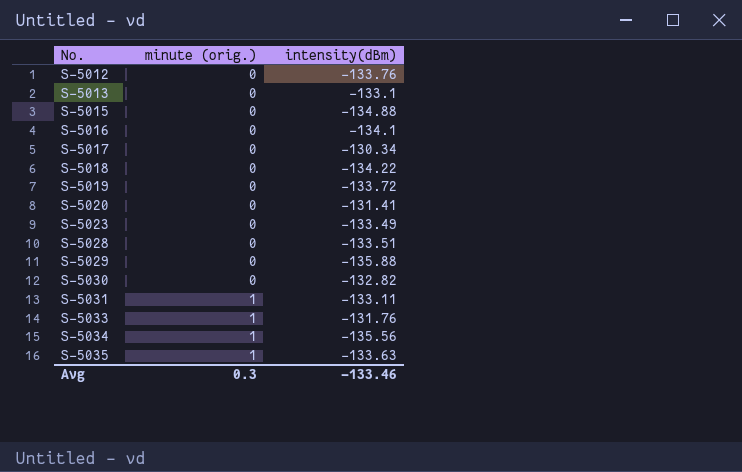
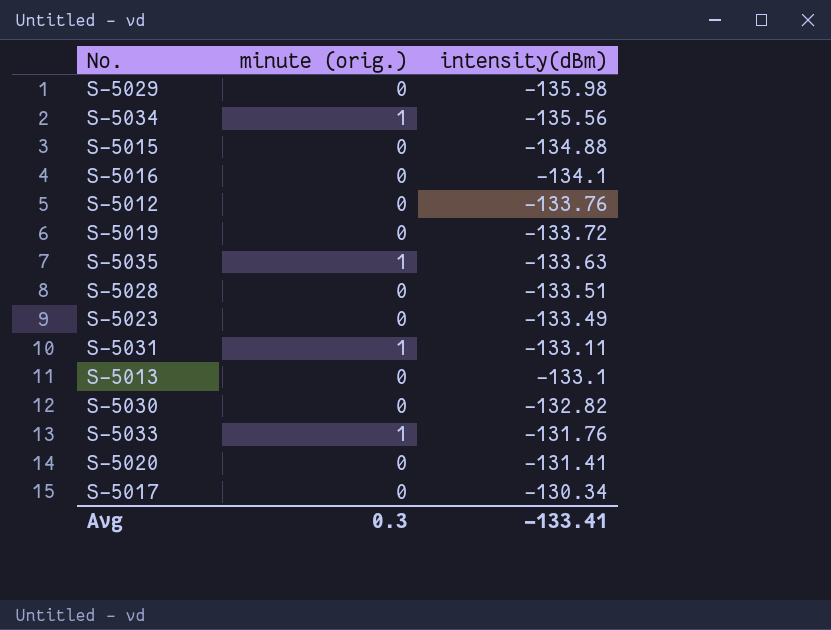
row order: No. ascending -> intensity(dBm) ascending
row S-5018: 0 | -134.22 -> none
S-5029 | intensity(dBm): -135.88 -> -135.98
Avg | intensity(dBm): -133.46 -> -133.41

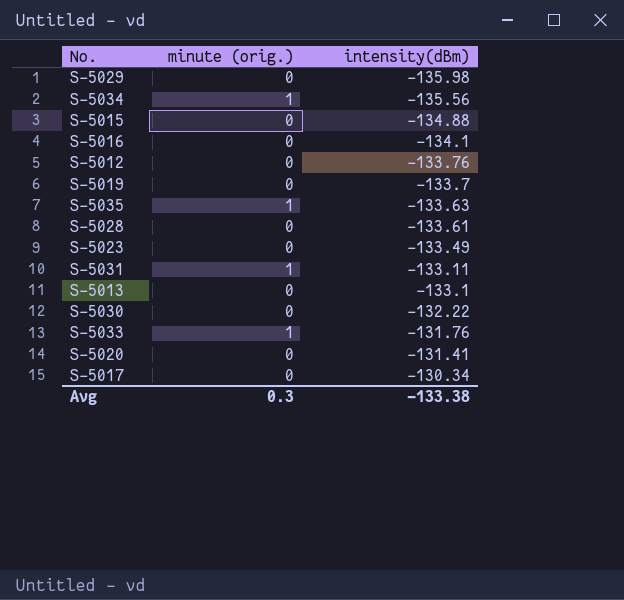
S-5019 | intensity(dBm): -133.72 -> -133.7
S-5028 | intensity(dBm): -133.51 -> -133.61
S-5030 | intensity(dBm): -132.82 -> -132.22
Avg | intensity(dBm): -133.41 -> -133.38

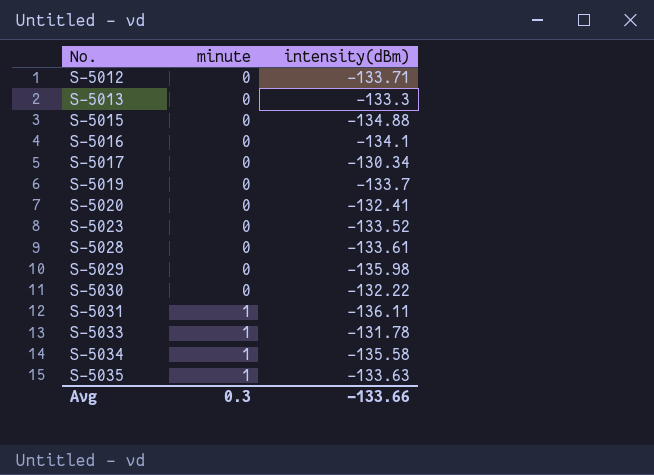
row order: intensity(dBm) ascending -> No. ascending
column name: minute (orig.) -> minute
S-5012 | intensity(dBm): -133.76 -> -133.71
S-5013 | intensity(dBm): -133.1 -> -133.3
S-5020 | intensity(dBm): -131.41 -> -132.41
S-5023 | intensity(dBm): -133.49 -> -133.52
S-5031 | intensity(dBm): -133.11 -> -136.11
S-5033 | intensity(dBm): -131.76 -> -131.78
S-5034 | intensity(dBm): -135.56 -> -135.58
Avg | intensity(dBm): -133.38 -> -133.66

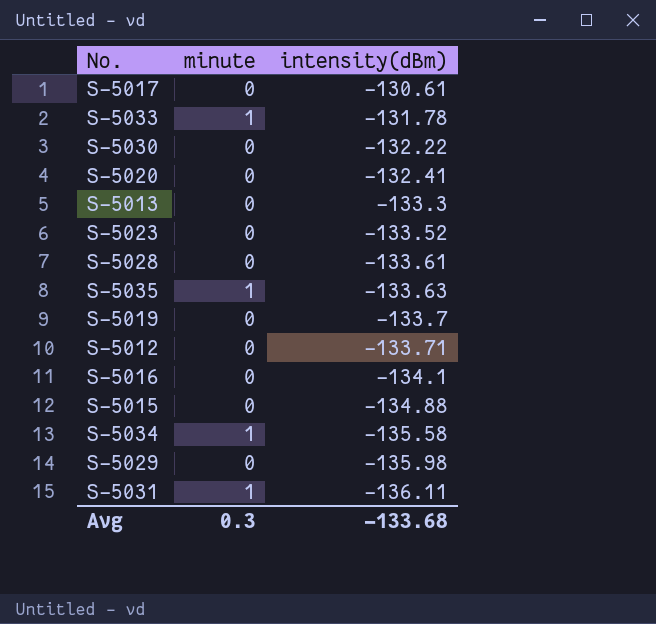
row order: No. ascending -> intensity(dBm) descending
S-5017 | intensity(dBm): -130.34 -> -130.61
Avg | intensity(dBm): -133.66 -> -133.68

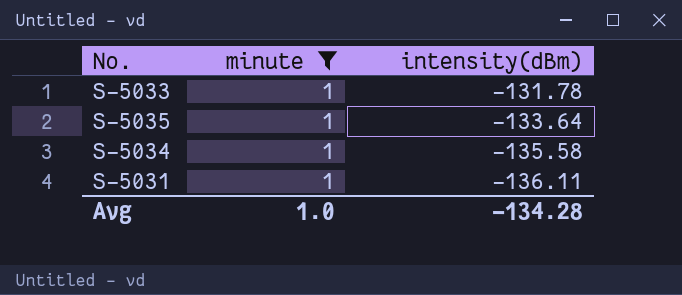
filter: none -> minute = 1
S-5035 | intensity(dBm): -133.63 -> -133.64
Avg | minute: 0.3 -> 1.0
Avg | intensity(dBm): -133.68 -> -134.28

